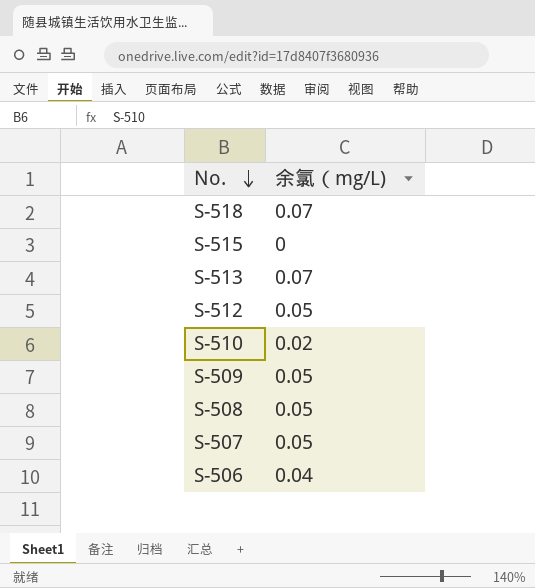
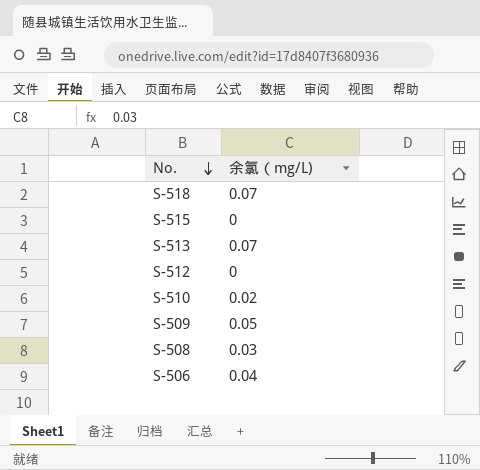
row S-507: 0.05 -> none
S-512 | 余氯（mg/L): 0.05 -> 0
S-508 | 余氯（mg/L): 0.05 -> 0.03

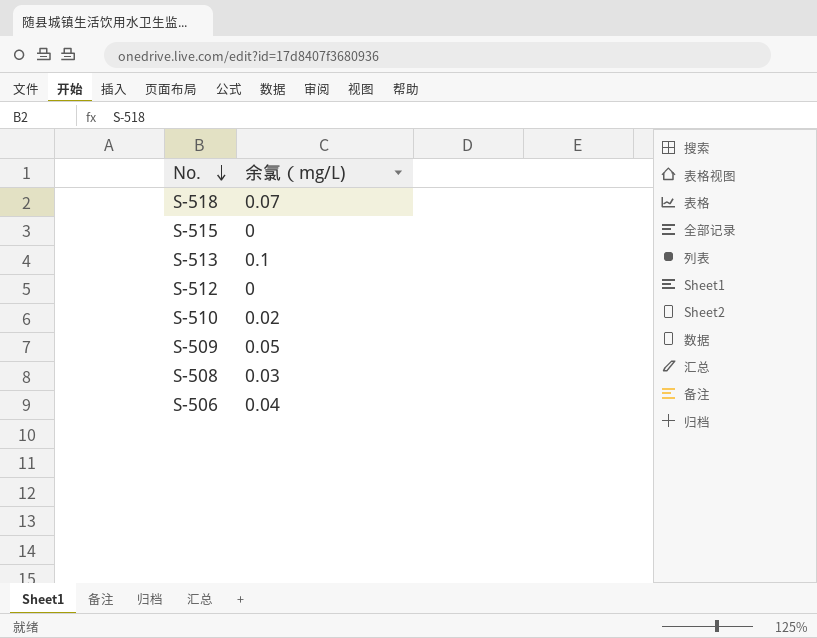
S-513 | 余氯（mg/L): 0.07 -> 0.1

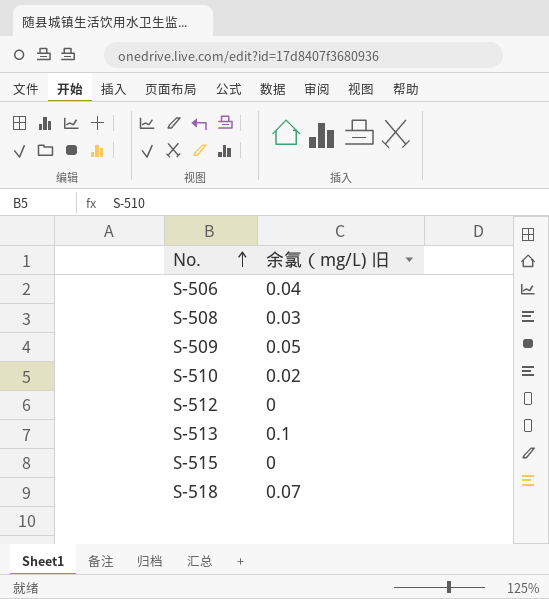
row order: No. descending -> No. ascending
column name: 余氯（mg/L) -> 余氯（mg/L) 旧

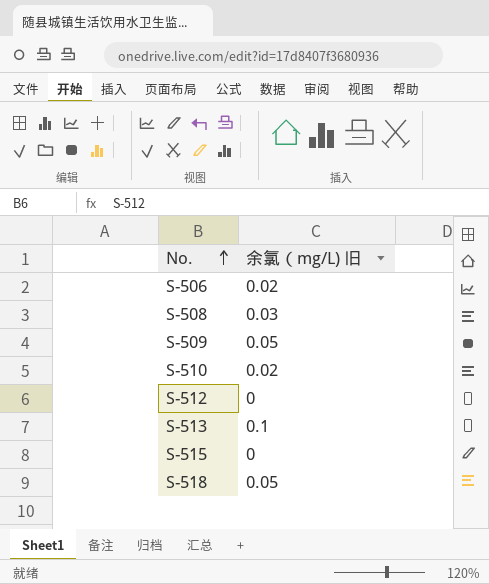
S-506 | 余氯（mg/L) 旧: 0.04 -> 0.02
S-518 | 余氯（mg/L) 旧: 0.07 -> 0.05

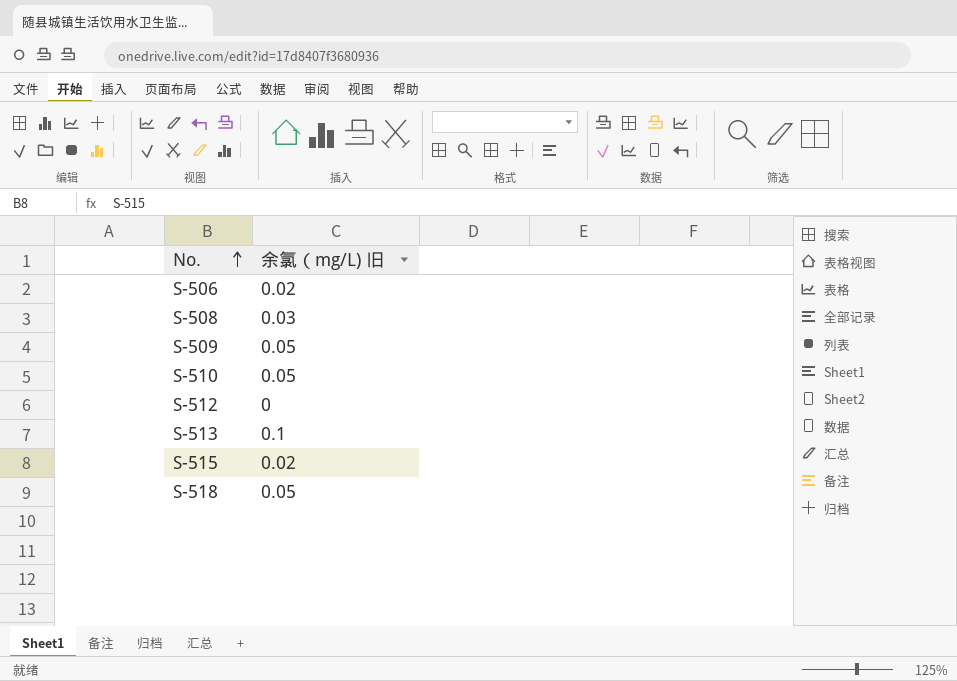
S-510 | 余氯（mg/L) 旧: 0.02 -> 0.05
S-515 | 余氯（mg/L) 旧: 0 -> 0.02

